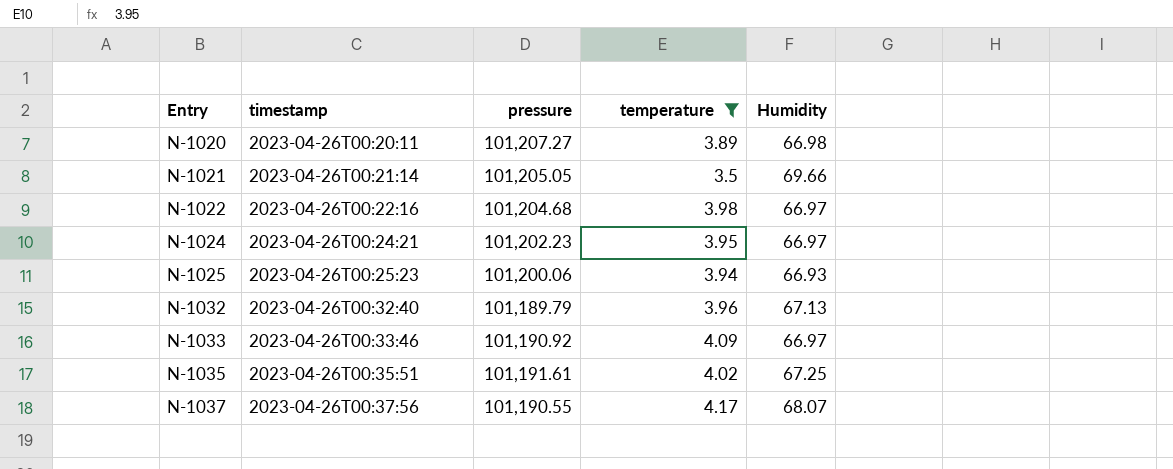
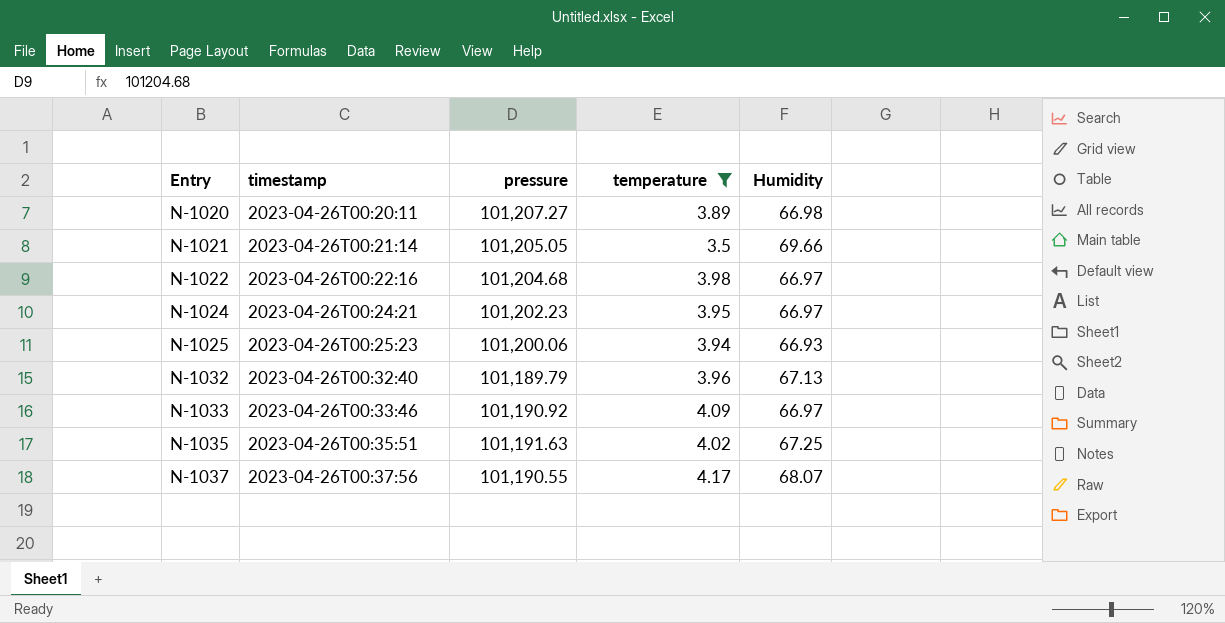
N-1035 | pressure: 101,191.61 -> 101,191.63

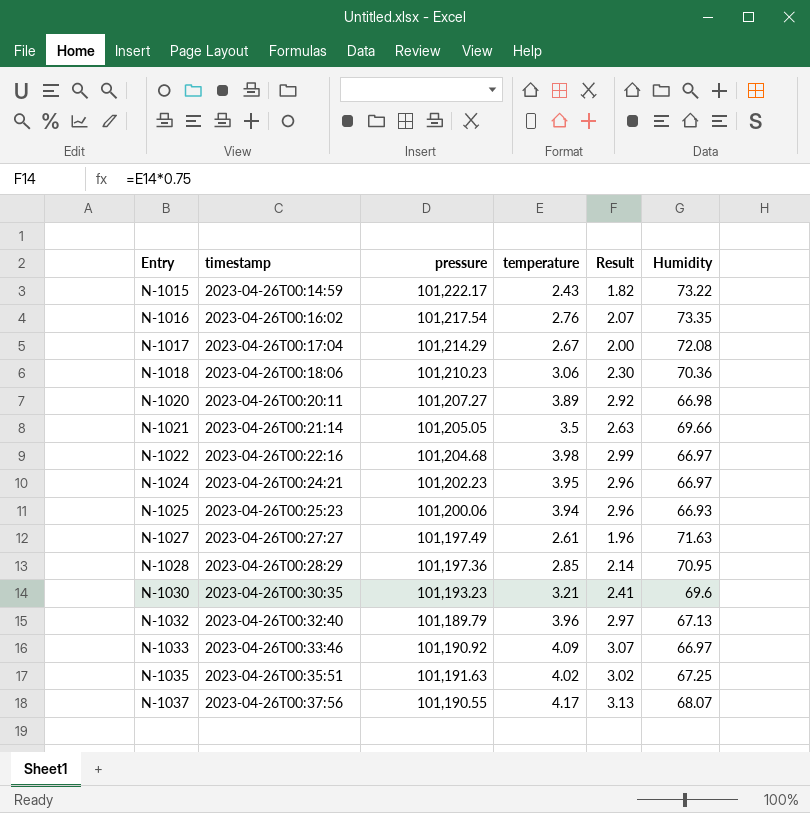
filter: temperature >= 3.5 -> none
column Result | formula: none -> [temperature] * 0.75

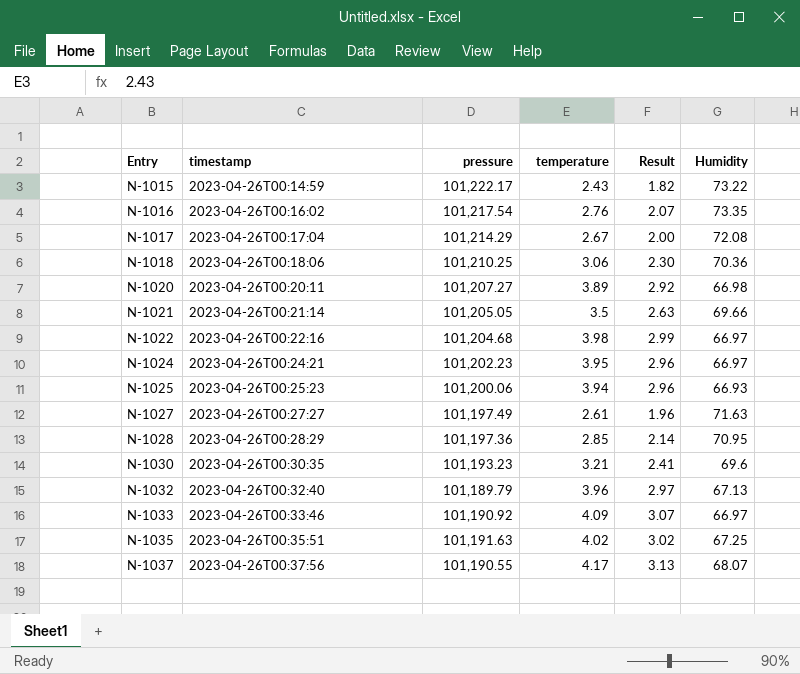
N-1018 | pressure: 101,210.23 -> 101,210.25

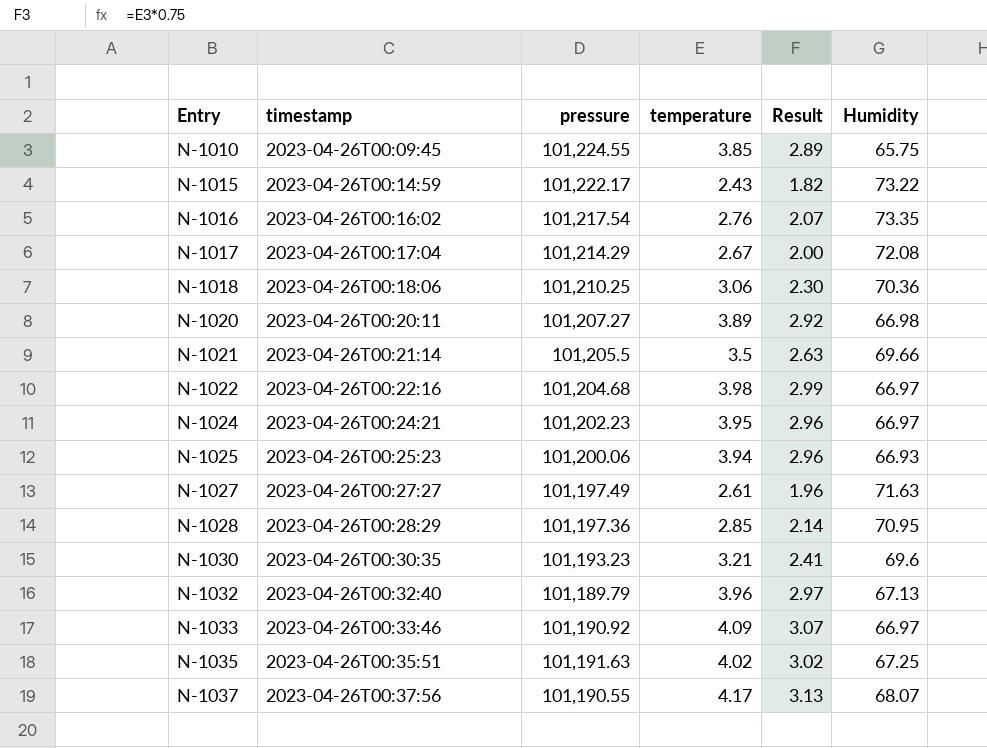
row N-1010: none -> 2023-04-26T00:09:45 | 101,224.55 | 3.85 | 2.89 | 65.75
N-1021 | pressure: 101,205.05 -> 101,205.5

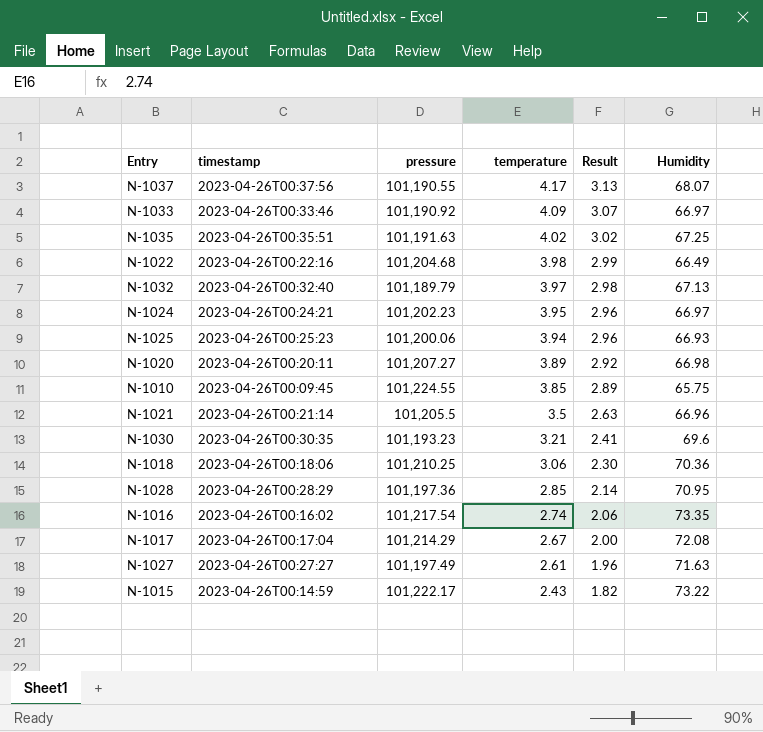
row order: Entry ascending -> temperature descending
N-1022 | Humidity: 66.97 -> 66.49
N-1032 | temperature: 3.96 -> 3.97
N-1032 | Result: 2.97 -> 2.98
N-1021 | Humidity: 69.66 -> 66.96
N-1016 | temperature: 2.76 -> 2.74
N-1016 | Result: 2.07 -> 2.06

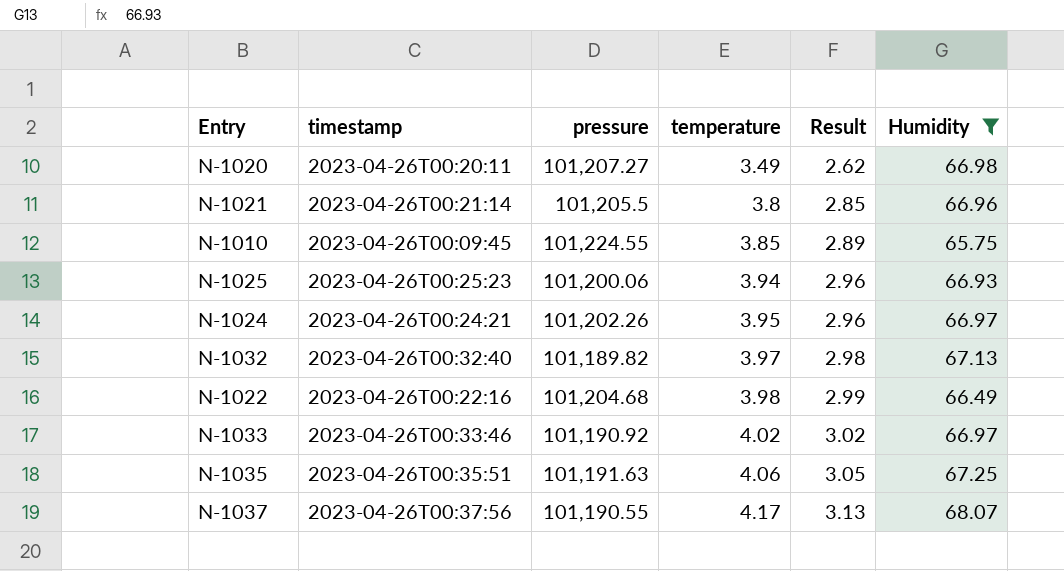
filter: none -> Humidity <= 68.07
row order: temperature descending -> temperature ascending
N-1020 | temperature: 3.89 -> 3.49
N-1020 | Result: 2.92 -> 2.62
N-1021 | temperature: 3.5 -> 3.8
N-1021 | Result: 2.63 -> 2.85
N-1024 | pressure: 101,202.23 -> 101,202.26
N-1032 | pressure: 101,189.79 -> 101,189.82
N-1033 | temperature: 4.09 -> 4.02
N-1033 | Result: 3.07 -> 3.02
N-1035 | temperature: 4.02 -> 4.06
N-1035 | Result: 3.02 -> 3.05

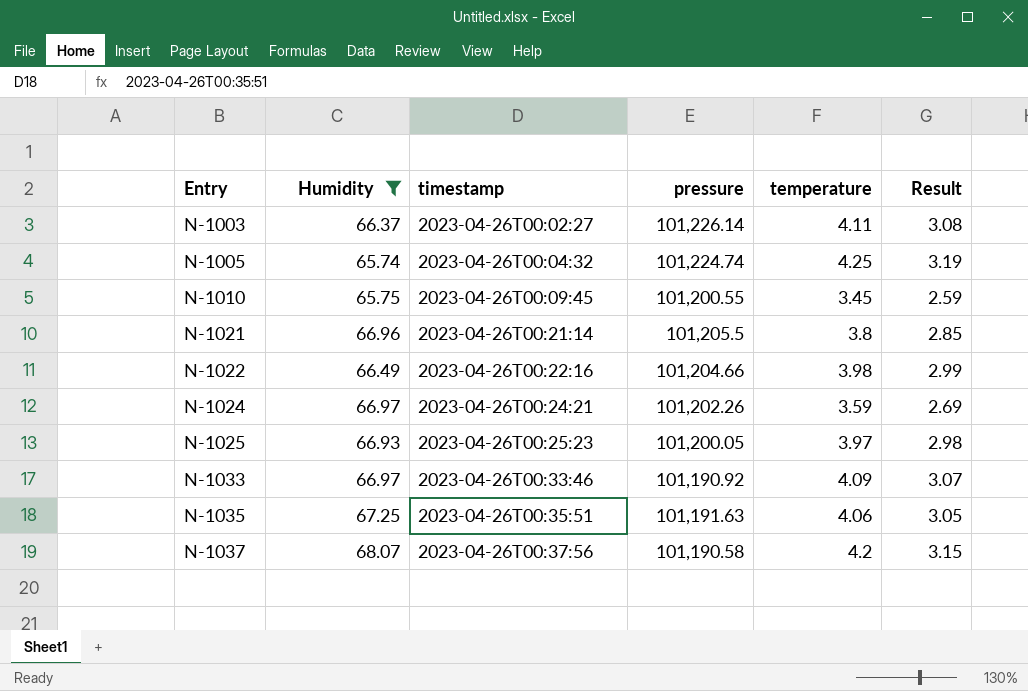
row order: temperature ascending -> Entry ascending
column Humidity | position: 6 -> 2
row N-1020: 2023-04-26T00:20:11 | 101,207.27 | 3.49 | 2.62 | 66.98 -> none
row N-1032: 2023-04-26T00:32:40 | 101,189.82 | 3.97 | 2.98 | 67.13 -> none
row N-1003: none -> 66.37 | 2023-04-26T00:02:27 | 101,226.14 | 4.11 | 3.08
row N-1005: none -> 65.74 | 2023-04-26T00:04:32 | 101,224.74 | 4.25 | 3.19
N-1010 | pressure: 101,224.55 -> 101,200.55
N-1010 | temperature: 3.85 -> 3.45
N-1010 | Result: 2.89 -> 2.59
N-1022 | pressure: 101,204.68 -> 101,204.66
N-1024 | temperature: 3.95 -> 3.59
N-1024 | Result: 2.96 -> 2.69
N-1025 | pressure: 101,200.06 -> 101,200.05
N-1025 | temperature: 3.94 -> 3.97
N-1025 | Result: 2.96 -> 2.98
N-1033 | temperature: 4.02 -> 4.09
N-1033 | Result: 3.02 -> 3.07
N-1037 | pressure: 101,190.55 -> 101,190.58
N-1037 | temperature: 4.17 -> 4.2
N-1037 | Result: 3.13 -> 3.15

